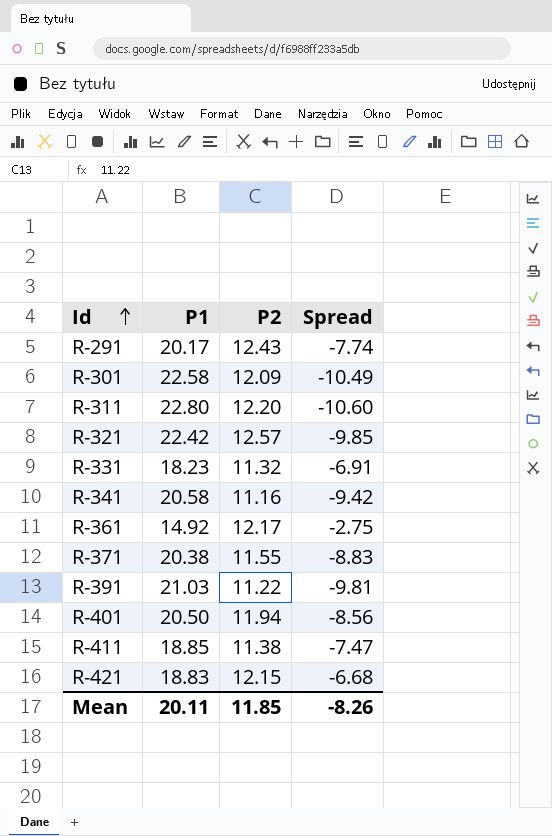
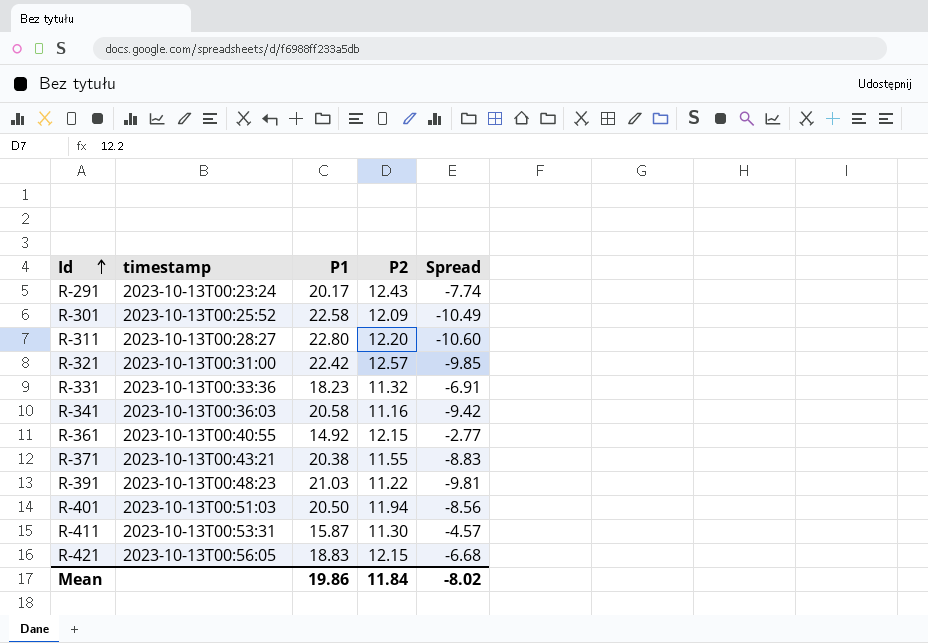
column timestamp | position: none -> 2
R-361 | P2: 12.17 -> 12.15
R-361 | Spread: -2.75 -> -2.77
R-411 | P1: 18.85 -> 15.87
R-411 | P2: 11.38 -> 11.30
R-411 | Spread: -7.47 -> -4.57
Mean | P1: 20.11 -> 19.86
Mean | P2: 11.85 -> 11.84
Mean | Spread: -8.26 -> -8.02

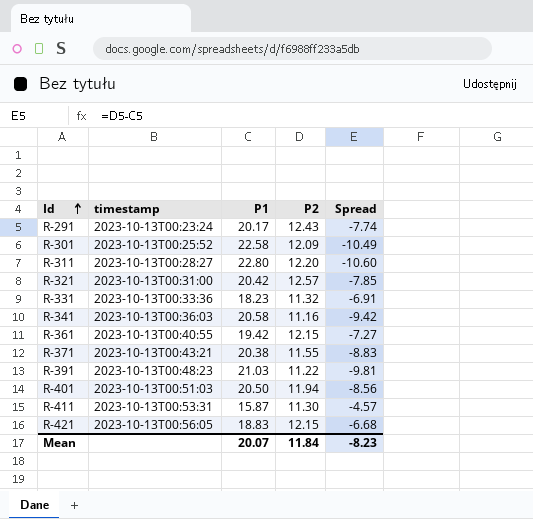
R-321 | P1: 22.42 -> 20.42
R-321 | Spread: -9.85 -> -7.85
R-361 | P1: 14.92 -> 19.42
R-361 | Spread: -2.77 -> -7.27
Mean | P1: 19.86 -> 20.07
Mean | Spread: -8.02 -> -8.23

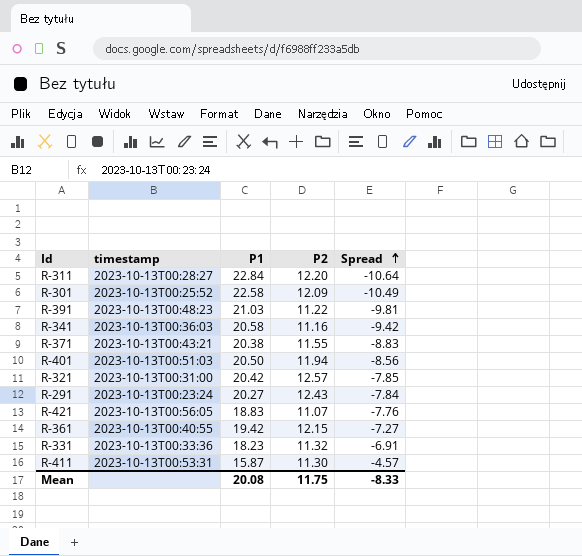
row order: Id ascending -> Spread ascending
R-311 | P1: 22.80 -> 22.84
R-311 | Spread: -10.60 -> -10.64
R-291 | P1: 20.17 -> 20.27
R-291 | Spread: -7.74 -> -7.84
R-421 | P2: 12.15 -> 11.07
R-421 | Spread: -6.68 -> -7.76
Mean | P1: 20.07 -> 20.08
Mean | P2: 11.84 -> 11.75
Mean | Spread: -8.23 -> -8.33

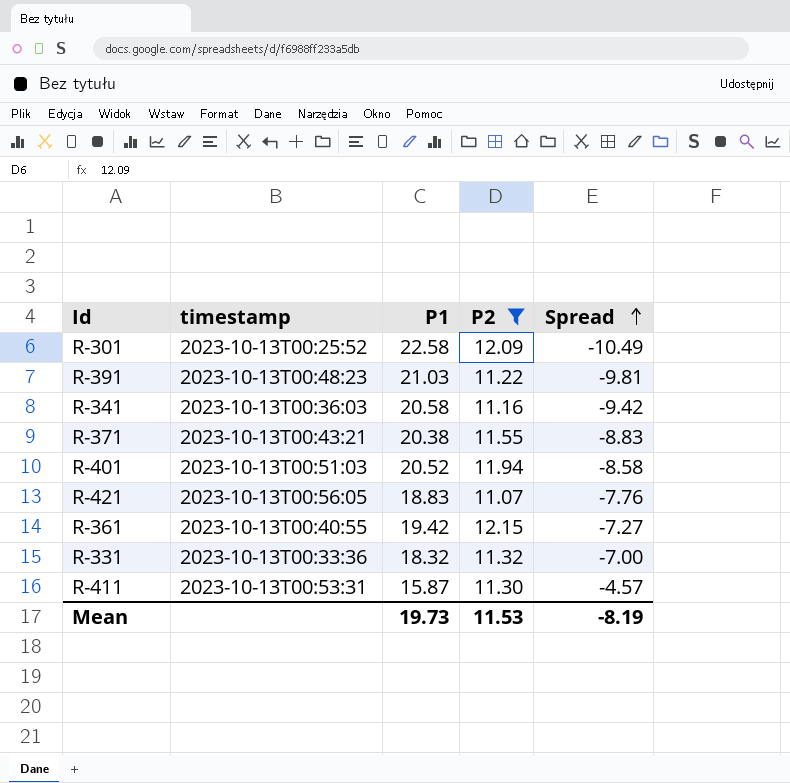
filter: none -> P2 <= 12.15
R-401 | P1: 20.50 -> 20.52
R-401 | Spread: -8.56 -> -8.58
R-331 | P1: 18.23 -> 18.32
R-331 | Spread: -6.91 -> -7.00
Mean | P1: 20.08 -> 19.73
Mean | P2: 11.75 -> 11.53
Mean | Spread: -8.33 -> -8.19

